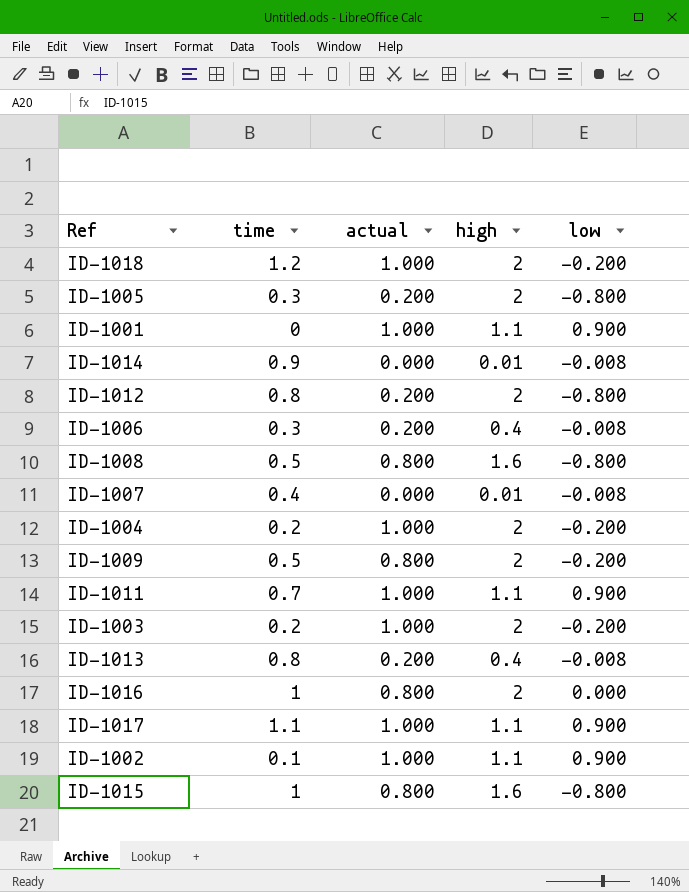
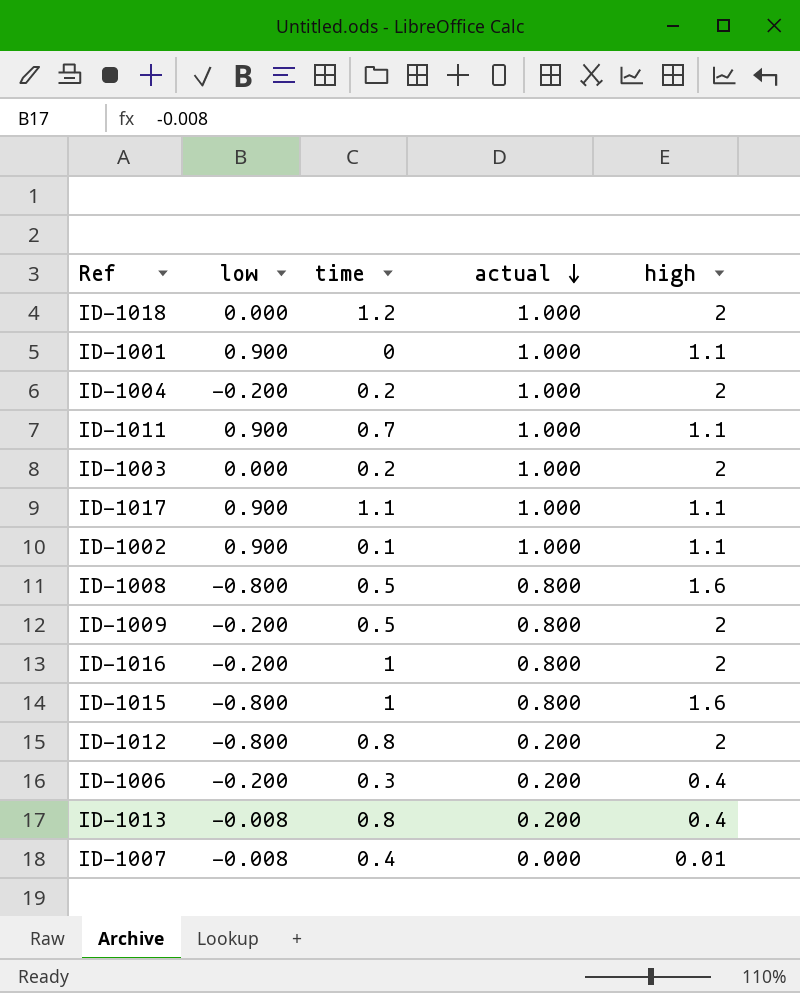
row order: none -> actual descending
column low | position: 5 -> 2
row ID-1005: 0.3 | 0.200 | 2 | -0.800 -> none
row ID-1014: 0.9 | 0.000 | 0.01 | -0.008 -> none
ID-1018 | low: -0.200 -> 0.000
ID-1003 | low: -0.200 -> 0.000
ID-1016 | low: 0.000 -> -0.200
ID-1006 | low: -0.008 -> -0.200

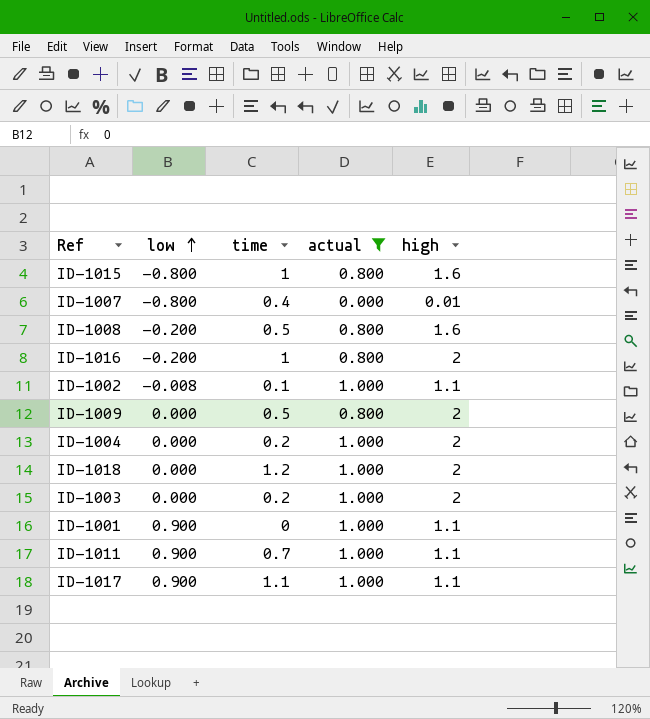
filter: none -> actual != 0.200
row order: actual descending -> low ascending
ID-1007 | low: -0.008 -> -0.800
ID-1008 | low: -0.800 -> -0.200
ID-1002 | low: 0.900 -> -0.008
ID-1009 | low: -0.200 -> 0.000
ID-1004 | low: -0.200 -> 0.000

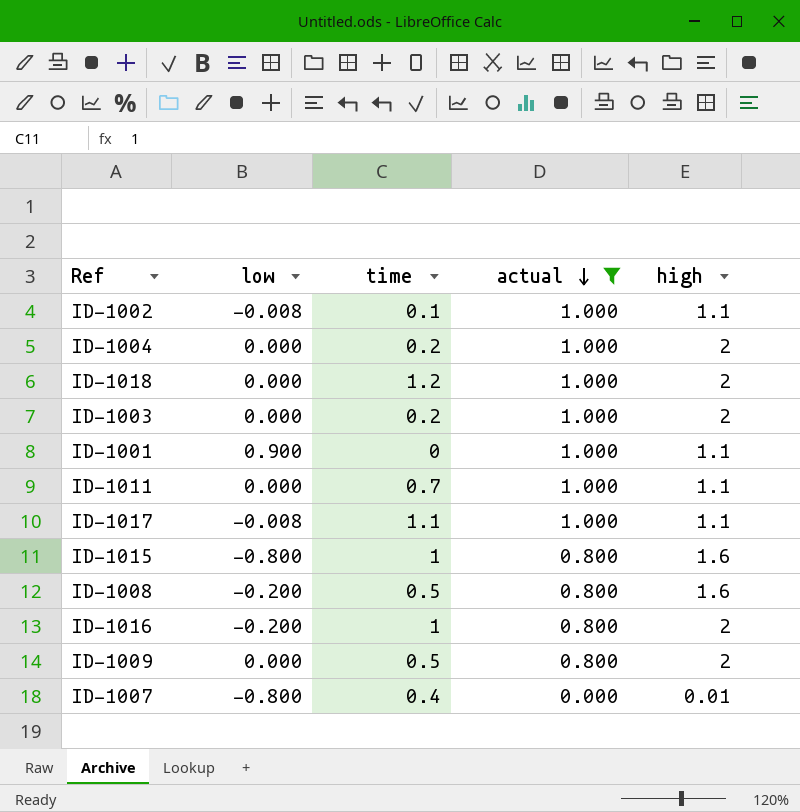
row order: low ascending -> actual descending
ID-1011 | low: 0.900 -> 0.000
ID-1017 | low: 0.900 -> -0.008

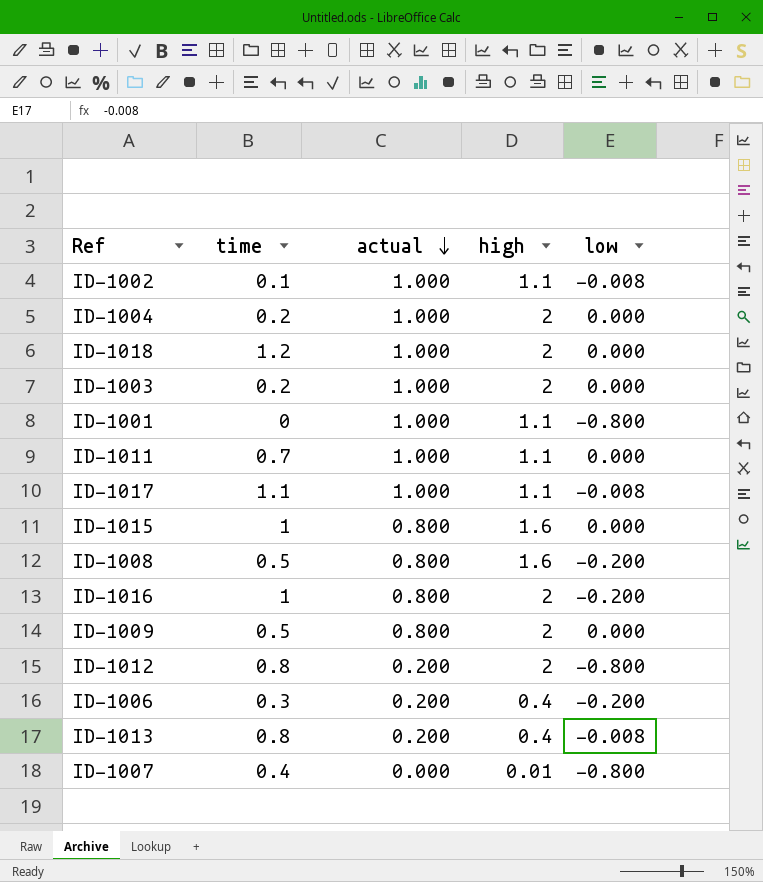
filter: actual != 0.200 -> none
column low | position: 2 -> 5
ID-1001 | low: 0.900 -> -0.800
ID-1015 | low: -0.800 -> 0.000

